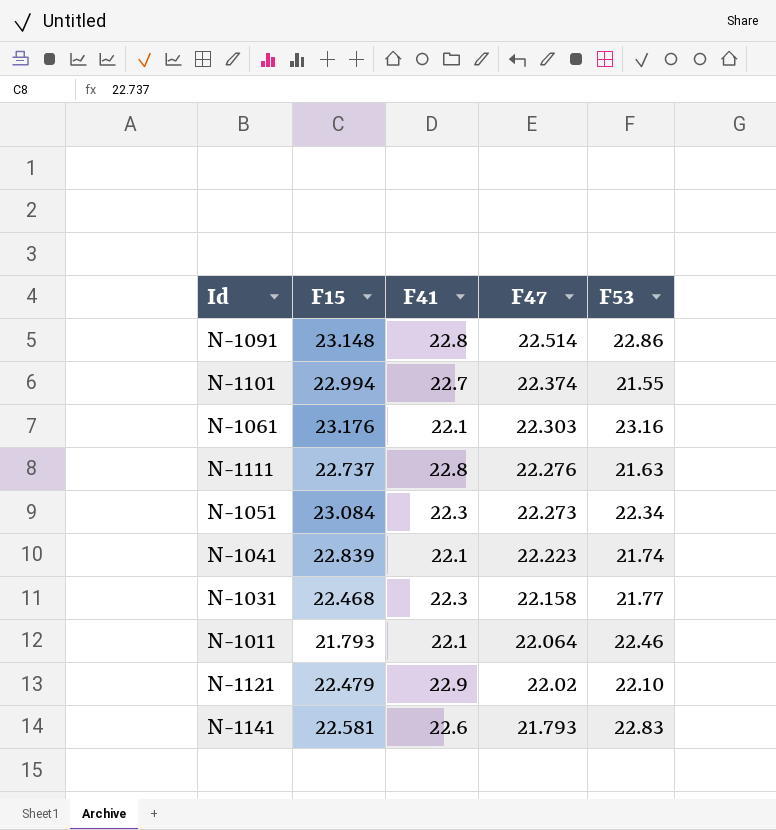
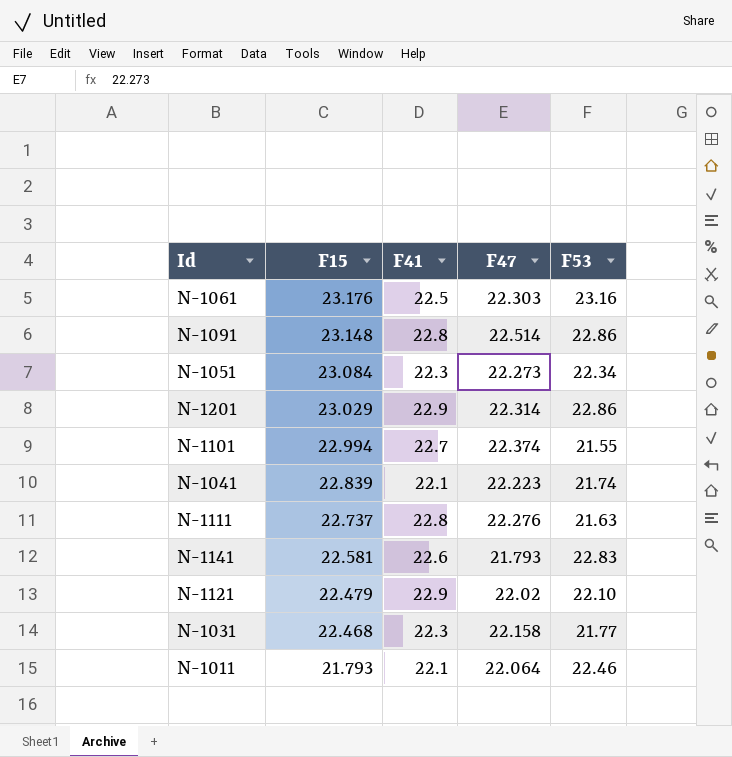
row order: F47 descending -> F15 descending
N-1061 | F41: 22.1 -> 22.5
row N-1201: none -> 23.029 | 22.9 | 22.314 | 22.86

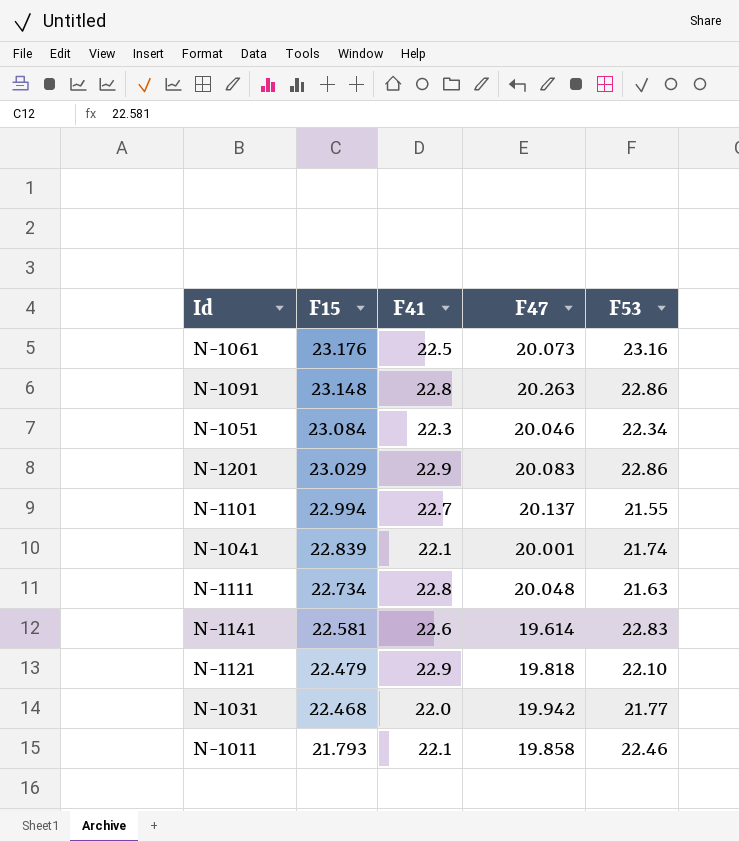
N-1061 | F47: 22.303 -> 20.073
N-1091 | F47: 22.514 -> 20.263
N-1051 | F47: 22.273 -> 20.046
N-1201 | F47: 22.314 -> 20.083
N-1101 | F47: 22.374 -> 20.137
N-1041 | F47: 22.223 -> 20.001
N-1111 | F15: 22.737 -> 22.734
N-1111 | F47: 22.276 -> 20.048
N-1141 | F47: 21.793 -> 19.614
N-1121 | F47: 22.02 -> 19.818
N-1031 | F41: 22.3 -> 22.0
N-1031 | F47: 22.158 -> 19.942
N-1011 | F47: 22.064 -> 19.858

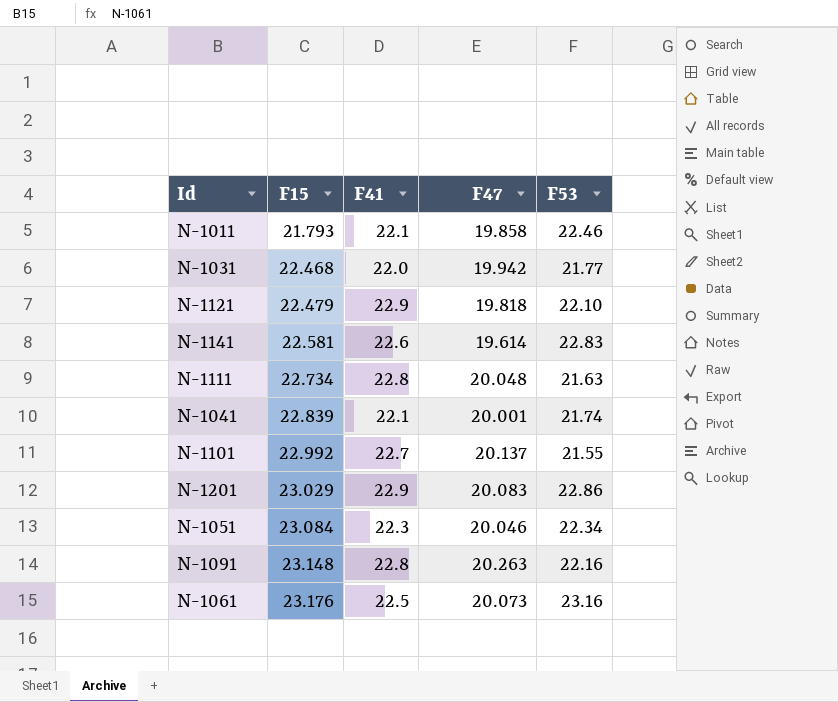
row order: F15 descending -> F15 ascending
N-1101 | F15: 22.994 -> 22.992
N-1091 | F53: 22.86 -> 22.16

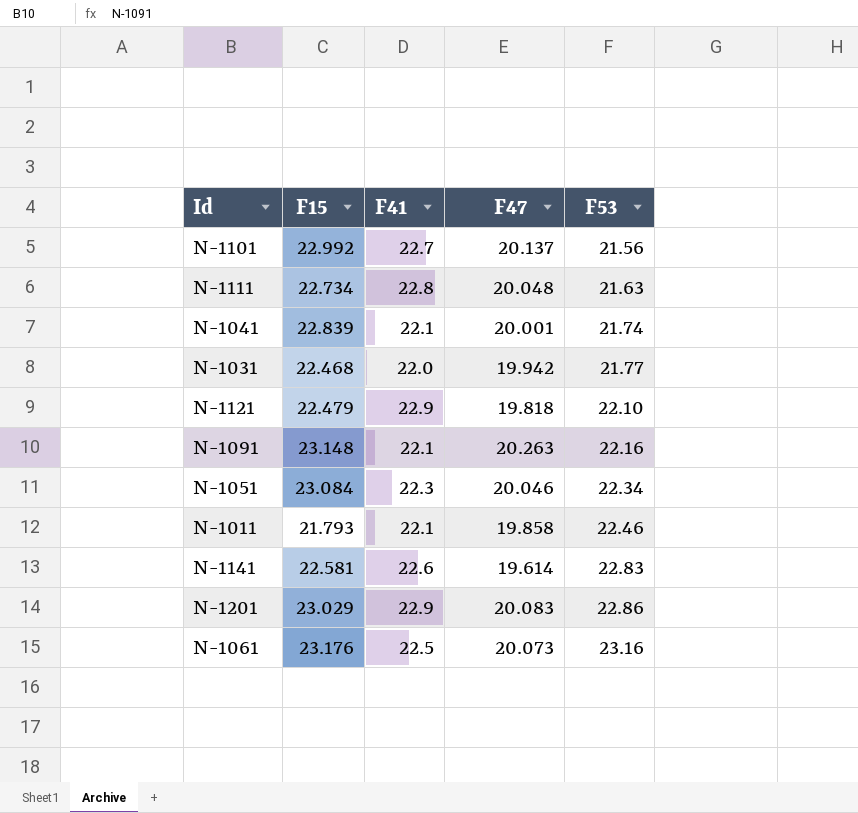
row order: F15 ascending -> F53 ascending
N-1101 | F53: 21.55 -> 21.56
N-1091 | F41: 22.8 -> 22.1

